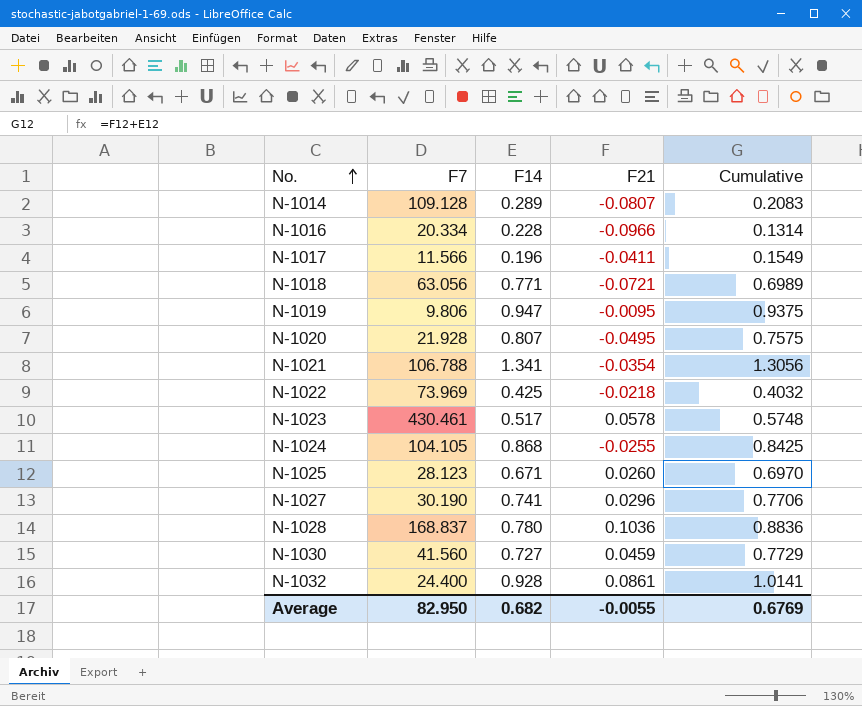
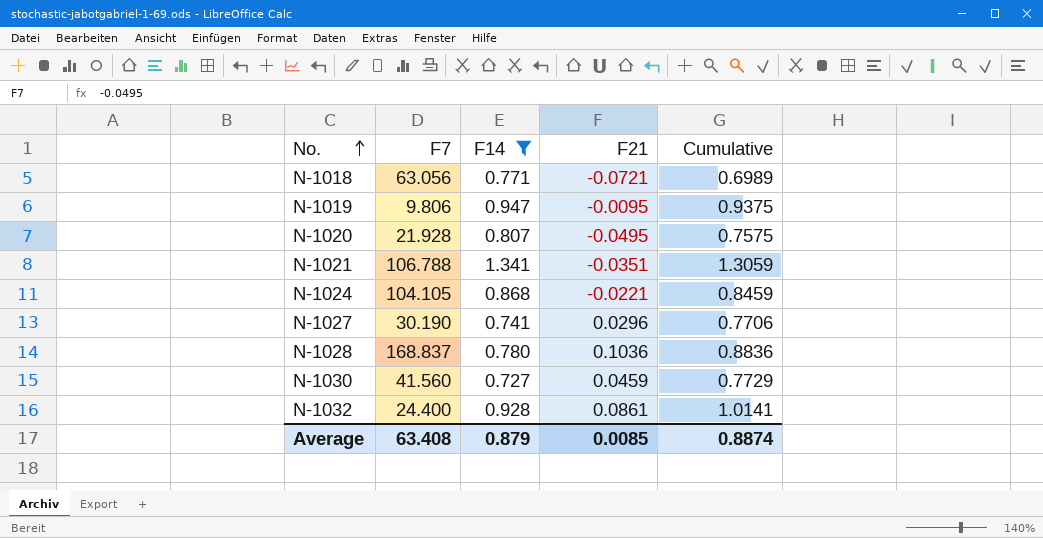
filter: none -> F14 >= 0.727
N-1021 | F21: -0.0354 -> -0.0351
N-1021 | Cumulative: 1.3056 -> 1.3059
N-1024 | F21: -0.0255 -> -0.0221
N-1024 | Cumulative: 0.8425 -> 0.8459
Average | F7: 82.950 -> 63.408
Average | F14: 0.682 -> 0.879
Average | F21: -0.0055 -> 0.0085
Average | Cumulative: 0.6769 -> 0.8874

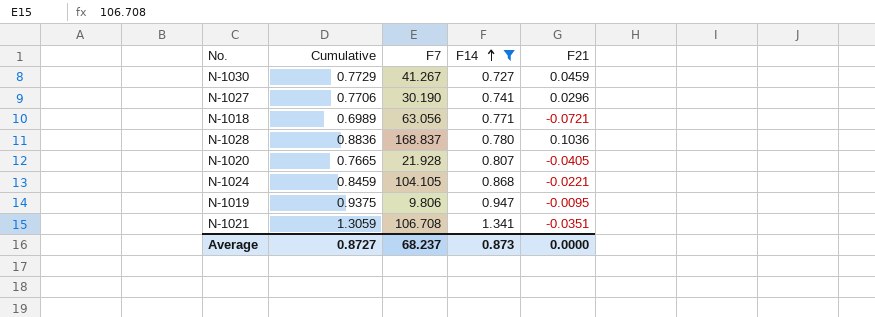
row order: No. ascending -> F14 ascending
column Cumulative | position: 5 -> 2
row N-1032: 24.400 | 0.928 | 0.0861 | 1.0141 -> none
N-1030 | F7: 41.560 -> 41.267
N-1020 | Cumulative: 0.7575 -> 0.7665
N-1020 | F21: -0.0495 -> -0.0405
N-1021 | F7: 106.788 -> 106.708
Average | Cumulative: 0.8874 -> 0.8727
Average | F7: 63.408 -> 68.237
Average | F14: 0.879 -> 0.873
Average | F21: 0.0085 -> 0.0000

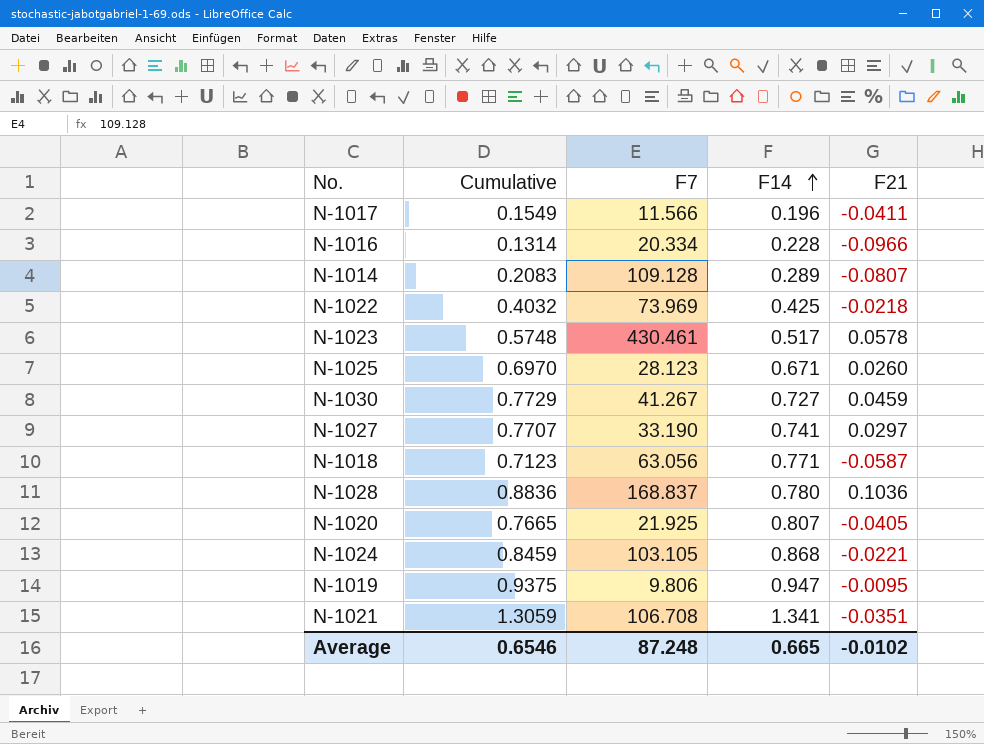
filter: F14 >= 0.727 -> none
N-1027 | Cumulative: 0.7706 -> 0.7707
N-1027 | F7: 30.190 -> 33.190
N-1027 | F21: 0.0296 -> 0.0297
N-1018 | Cumulative: 0.6989 -> 0.7123
N-1018 | F21: -0.0721 -> -0.0587
N-1020 | F7: 21.928 -> 21.925
N-1024 | F7: 104.105 -> 103.105
Average | Cumulative: 0.8727 -> 0.6546
Average | F7: 68.237 -> 87.248
Average | F14: 0.873 -> 0.665
Average | F21: 0.0000 -> -0.0102

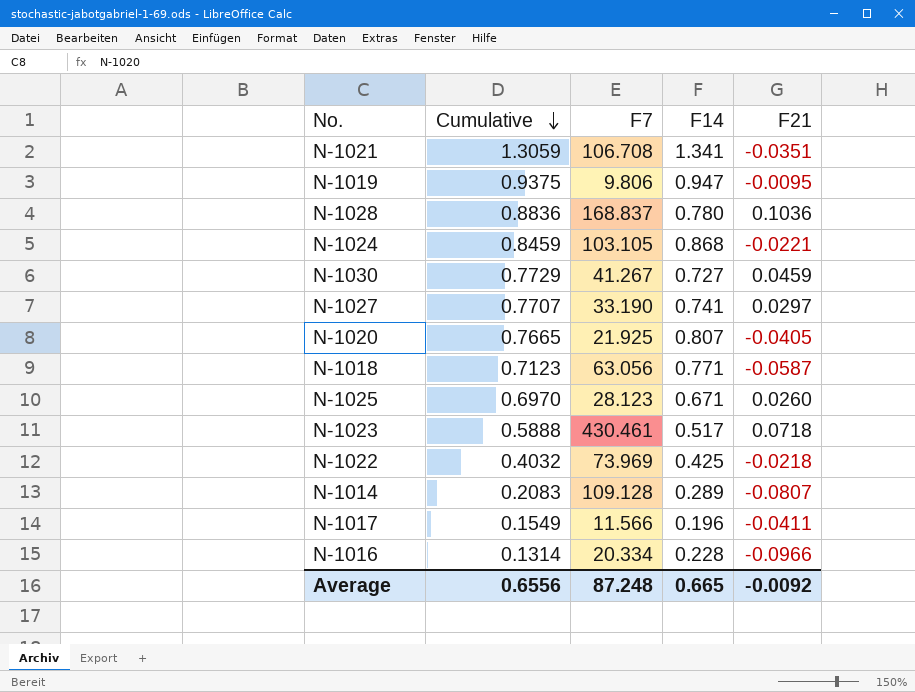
row order: F14 ascending -> Cumulative descending
N-1023 | Cumulative: 0.5748 -> 0.5888
N-1023 | F21: 0.0578 -> 0.0718
Average | Cumulative: 0.6546 -> 0.6556
Average | F21: -0.0102 -> -0.0092

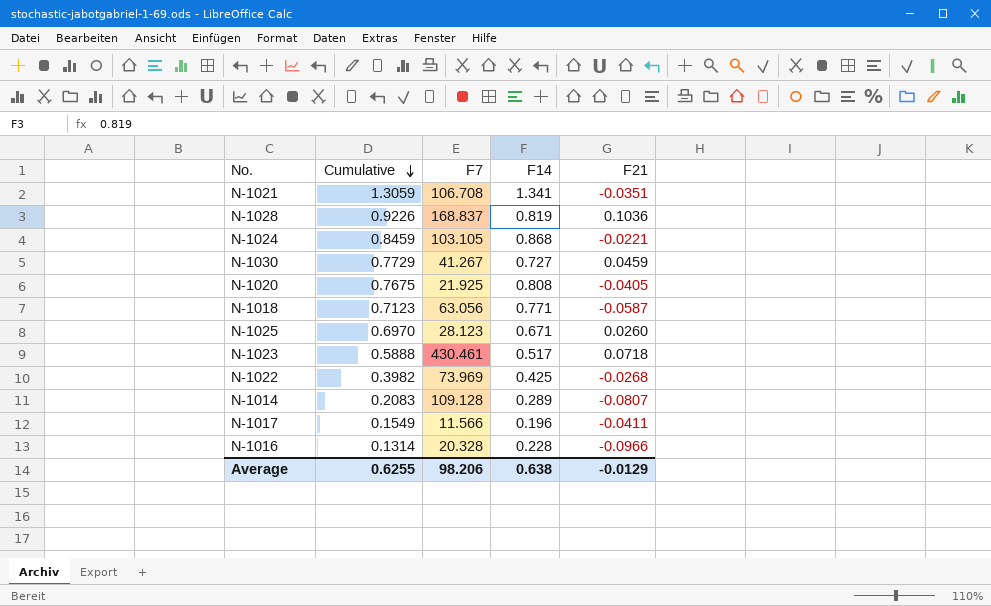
row N-1019: 0.9375 | 9.806 | 0.947 | -0.0095 -> none
row N-1027: 0.7707 | 33.190 | 0.741 | 0.0297 -> none
N-1028 | Cumulative: 0.8836 -> 0.9226
N-1028 | F14: 0.780 -> 0.819
N-1020 | Cumulative: 0.7665 -> 0.7675
N-1020 | F14: 0.807 -> 0.808
N-1022 | Cumulative: 0.4032 -> 0.3982
N-1022 | F21: -0.0218 -> -0.0268
N-1016 | F7: 20.334 -> 20.328
Average | Cumulative: 0.6556 -> 0.6255
Average | F7: 87.248 -> 98.206
Average | F14: 0.665 -> 0.638
Average | F21: -0.0092 -> -0.0129

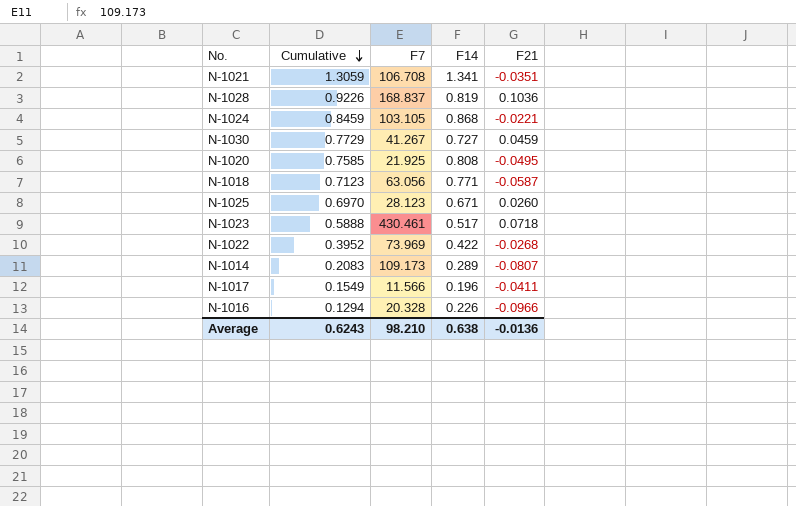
N-1020 | Cumulative: 0.7675 -> 0.7585
N-1020 | F21: -0.0405 -> -0.0495
N-1022 | Cumulative: 0.3982 -> 0.3952
N-1022 | F14: 0.425 -> 0.422
N-1014 | F7: 109.128 -> 109.173
N-1016 | Cumulative: 0.1314 -> 0.1294
N-1016 | F14: 0.228 -> 0.226
Average | Cumulative: 0.6255 -> 0.6243
Average | F7: 98.206 -> 98.210
Average | F21: -0.0129 -> -0.0136

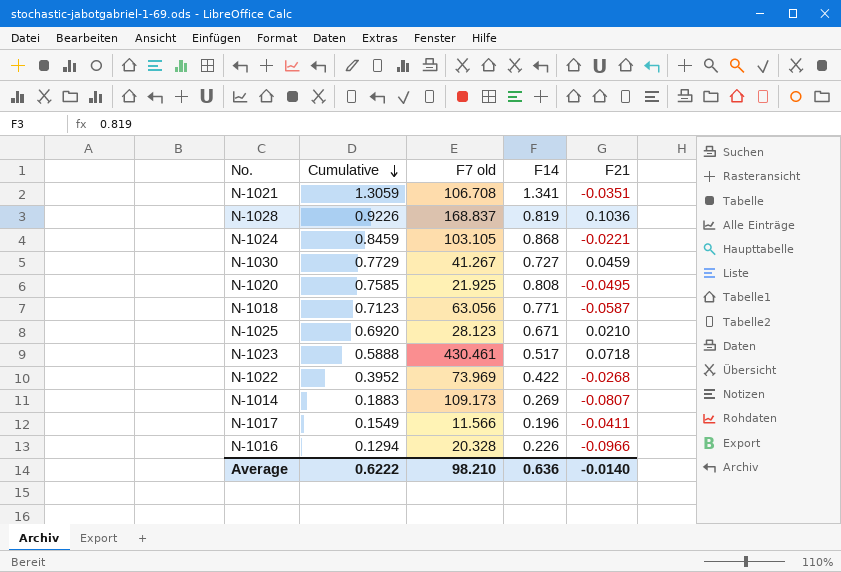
column name: F7 -> F7 old
N-1025 | Cumulative: 0.6970 -> 0.6920
N-1025 | F21: 0.0260 -> 0.0210
N-1014 | Cumulative: 0.2083 -> 0.1883
N-1014 | F14: 0.289 -> 0.269
Average | Cumulative: 0.6243 -> 0.6222
Average | F14: 0.638 -> 0.636
Average | F21: -0.0136 -> -0.0140

